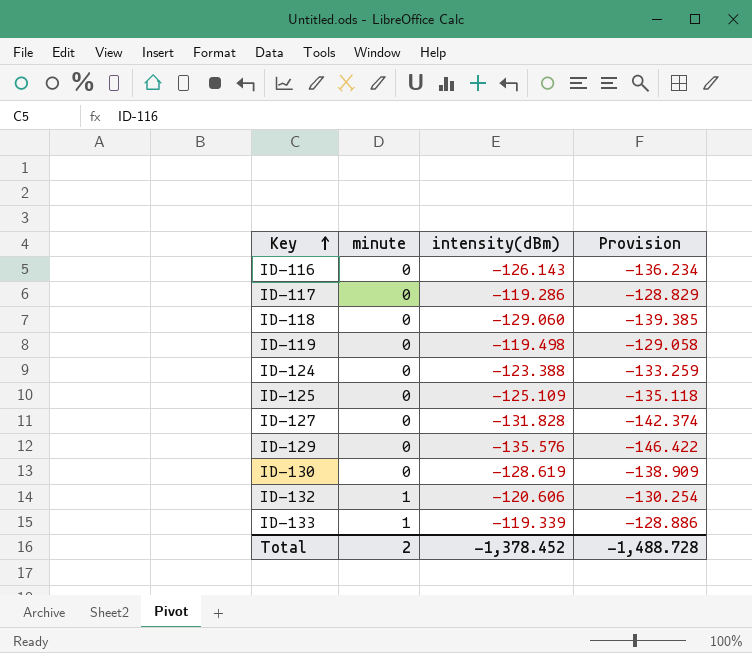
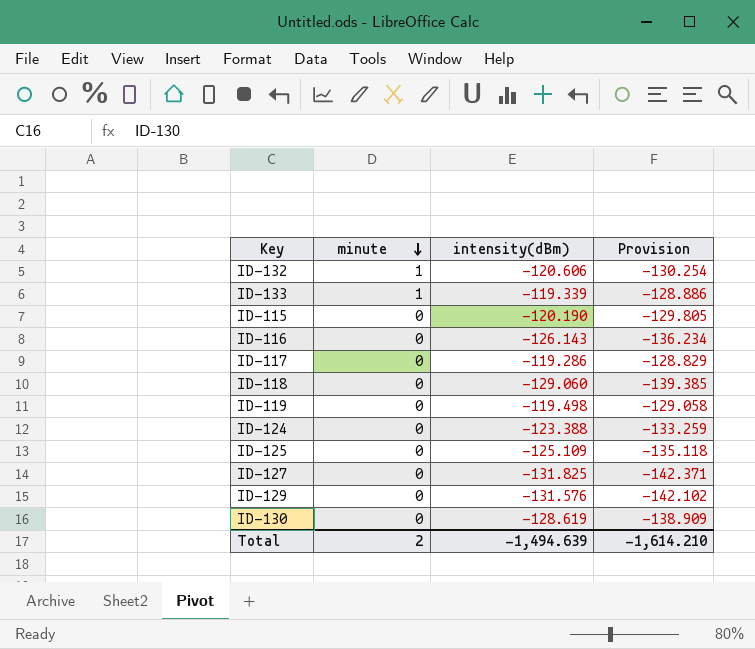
row order: Key ascending -> minute descending
row ID-115: none -> 0 | -120.190 | -129.805
ID-127 | intensity(dBm): -131.828 -> -131.825
ID-127 | Provision: -142.374 -> -142.371
ID-129 | intensity(dBm): -135.576 -> -131.576
ID-129 | Provision: -146.422 -> -142.102
Total | intensity(dBm): -1,378.452 -> -1,494.639
Total | Provision: -1,488.728 -> -1,614.210

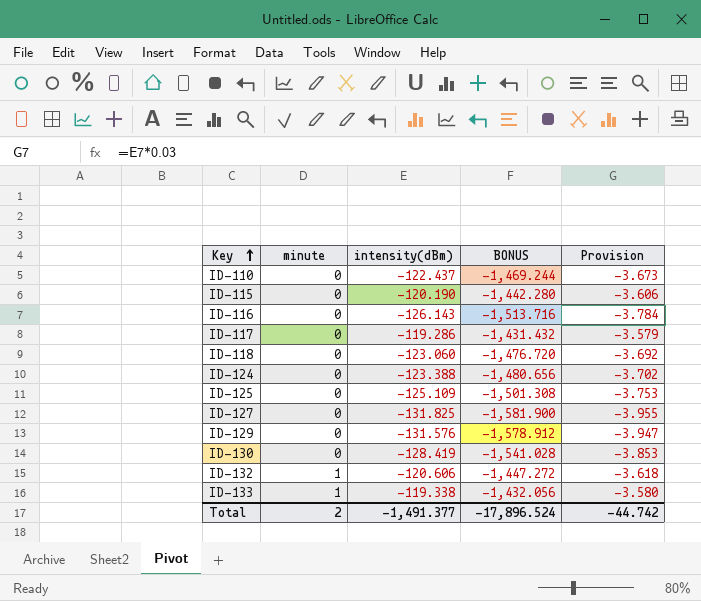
row order: minute descending -> Key ascending
column BONUS | formula: none -> [intensity(dBm)] * 12
column Provision | formula: [intensity(dBm)] * 1.08 -> [intensity(dBm)] * 0.03
row ID-119: 0 | -119.498 | -129.058 -> none
row ID-110: none -> 0 | -122.437 | -1,469.244 | -3.673
ID-118 | intensity(dBm): -129.060 -> -123.060
ID-130 | intensity(dBm): -128.619 -> -128.419
ID-133 | intensity(dBm): -119.339 -> -119.338
Total | intensity(dBm): -1,494.639 -> -1,491.377
Total | Provision: -1,614.210 -> -44.742

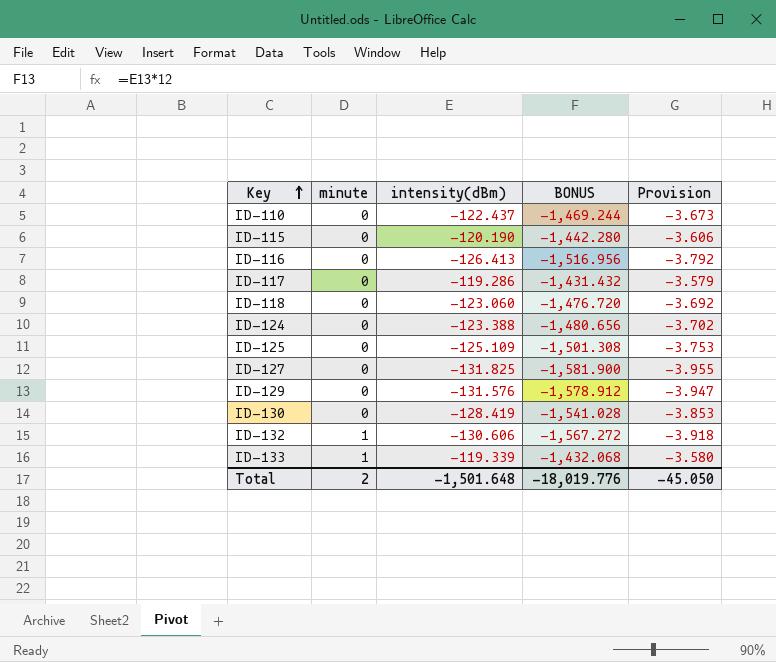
ID-116 | intensity(dBm): -126.143 -> -126.413
ID-116 | BONUS: -1,513.716 -> -1,516.956
ID-116 | Provision: -3.784 -> -3.792
ID-132 | intensity(dBm): -120.606 -> -130.606
ID-132 | BONUS: -1,447.272 -> -1,567.272
ID-132 | Provision: -3.618 -> -3.918
ID-133 | intensity(dBm): -119.338 -> -119.339
ID-133 | BONUS: -1,432.056 -> -1,432.068
Total | intensity(dBm): -1,491.377 -> -1,501.648
Total | BONUS: -17,896.524 -> -18,019.776
Total | Provision: -44.742 -> -45.050

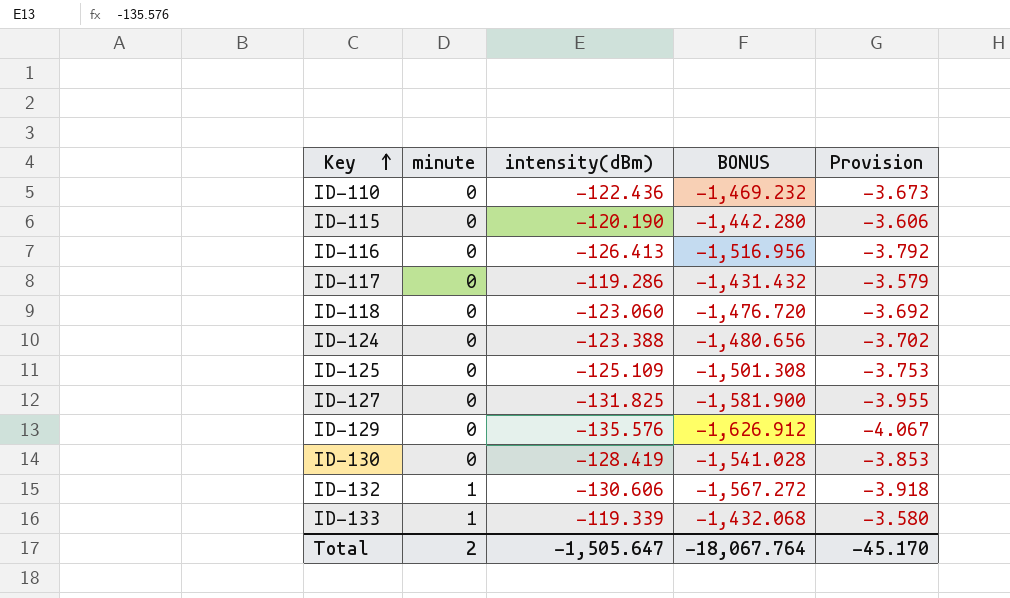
ID-110 | intensity(dBm): -122.437 -> -122.436
ID-110 | BONUS: -1,469.244 -> -1,469.232
ID-129 | intensity(dBm): -131.576 -> -135.576
ID-129 | BONUS: -1,578.912 -> -1,626.912
ID-129 | Provision: -3.947 -> -4.067
Total | intensity(dBm): -1,501.648 -> -1,505.647
Total | BONUS: -18,019.776 -> -18,067.764
Total | Provision: -45.050 -> -45.170

